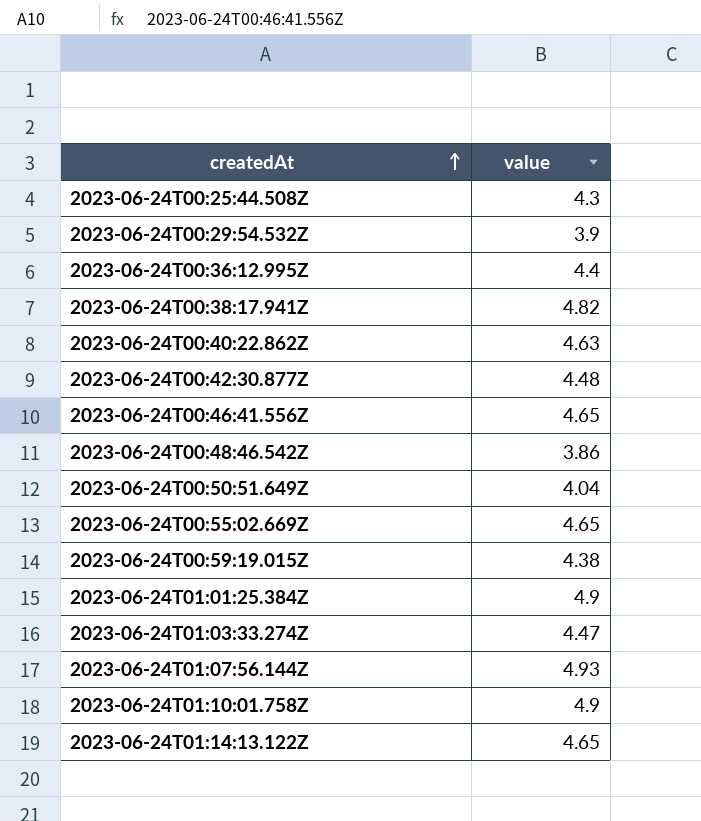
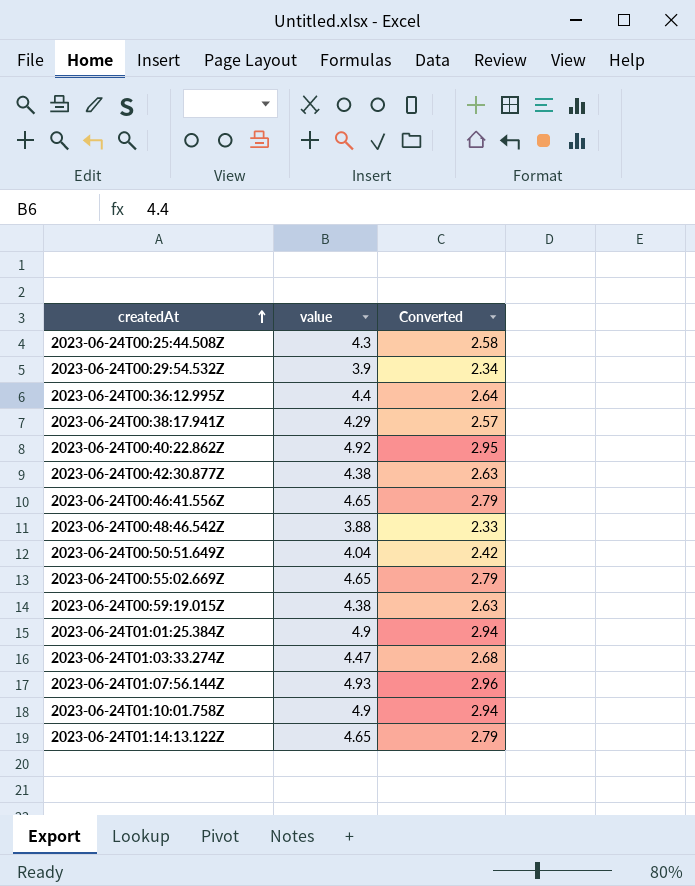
column Converted | formula: none -> [value] * 0.6
2023-06-24T00:38:17.941Z | value: 4.82 -> 4.29
2023-06-24T00:40:22.862Z | value: 4.63 -> 4.92
2023-06-24T00:42:30.877Z | value: 4.48 -> 4.38
2023-06-24T00:48:46.542Z | value: 3.86 -> 3.88

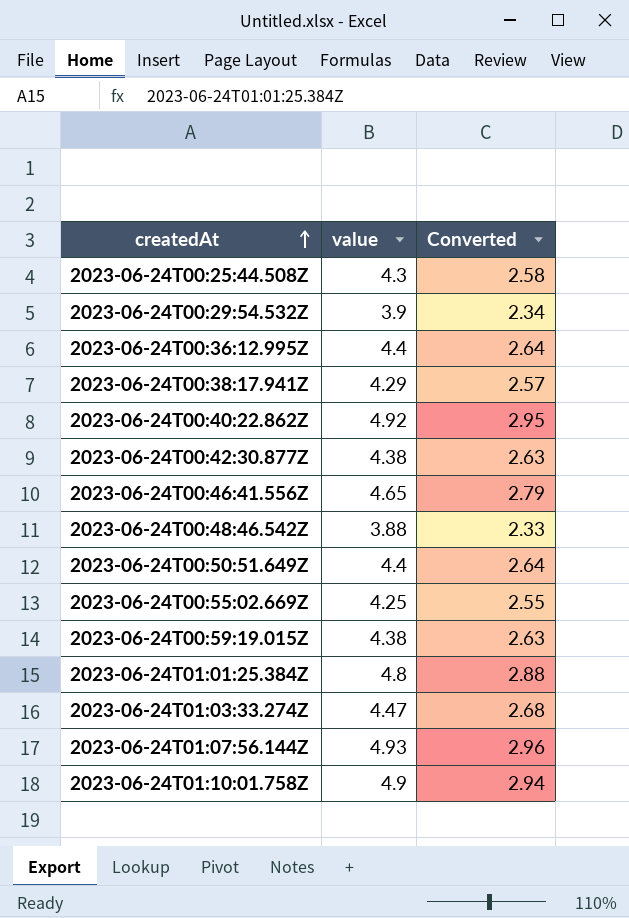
row 2023-06-24T01:14:13.122Z: 4.65 | 2.79 -> none
2023-06-24T00:50:51.649Z | value: 4.04 -> 4.4
2023-06-24T00:50:51.649Z | Converted: 2.42 -> 2.64
2023-06-24T00:55:02.669Z | value: 4.65 -> 4.25
2023-06-24T00:55:02.669Z | Converted: 2.79 -> 2.55
2023-06-24T01:01:25.384Z | value: 4.9 -> 4.8
2023-06-24T01:01:25.384Z | Converted: 2.94 -> 2.88

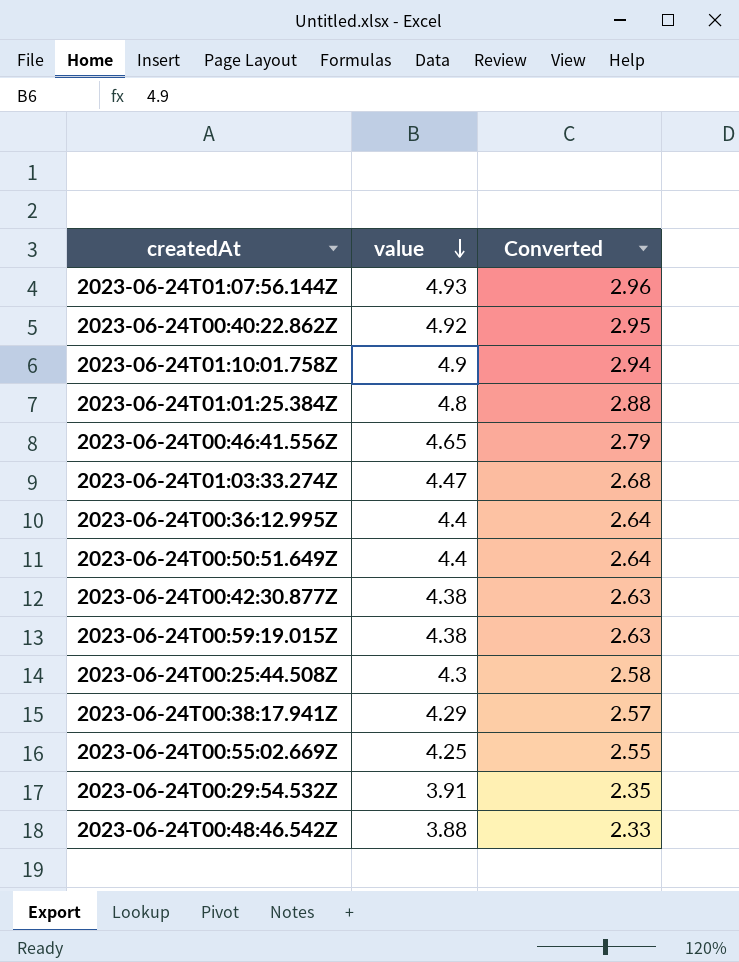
row order: createdAt ascending -> value descending
2023-06-24T00:29:54.532Z | value: 3.9 -> 3.91
2023-06-24T00:29:54.532Z | Converted: 2.34 -> 2.35

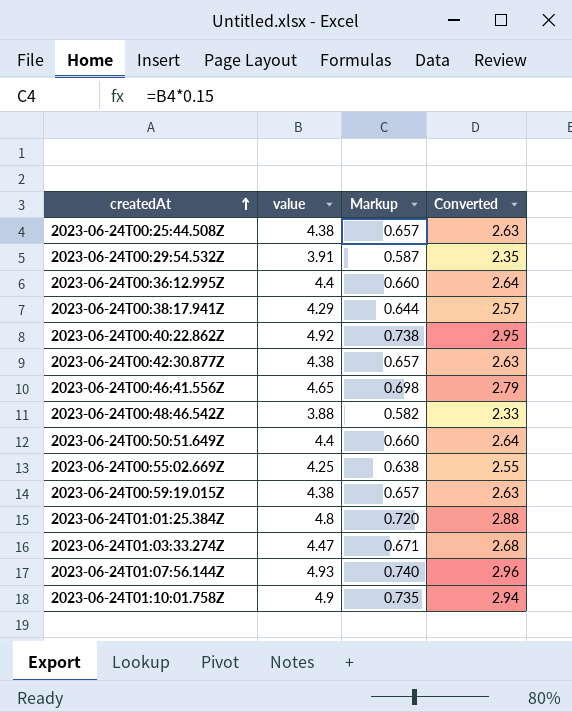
row order: value descending -> createdAt ascending
column Markup | formula: none -> [value] * 0.15
2023-06-24T00:25:44.508Z | value: 4.3 -> 4.38
2023-06-24T00:25:44.508Z | Converted: 2.58 -> 2.63

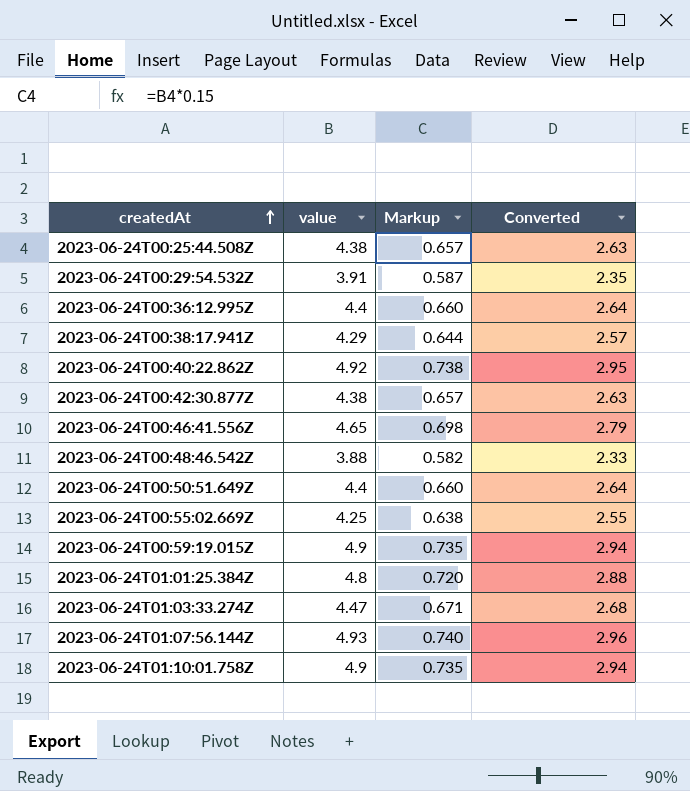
2023-06-24T00:59:19.015Z | value: 4.38 -> 4.9
2023-06-24T00:59:19.015Z | Markup: 0.657 -> 0.735
2023-06-24T00:59:19.015Z | Converted: 2.63 -> 2.94

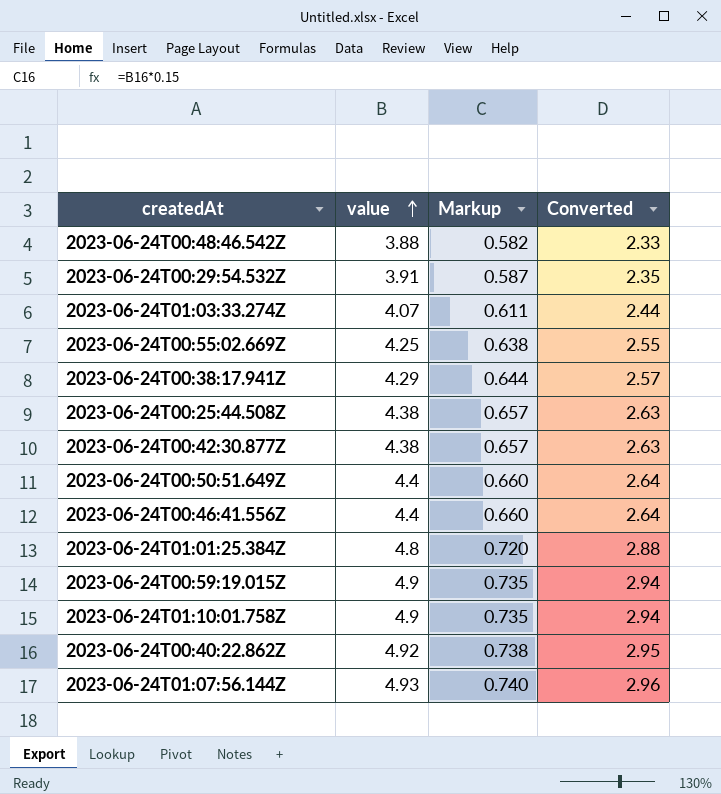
row order: createdAt ascending -> value ascending
row 2023-06-24T00:36:12.995Z: 4.4 | 0.660 | 2.64 -> none
2023-06-24T01:03:33.274Z | value: 4.47 -> 4.07
2023-06-24T01:03:33.274Z | Markup: 0.671 -> 0.611
2023-06-24T01:03:33.274Z | Converted: 2.68 -> 2.44
2023-06-24T00:46:41.556Z | value: 4.65 -> 4.4
2023-06-24T00:46:41.556Z | Markup: 0.698 -> 0.660
2023-06-24T00:46:41.556Z | Converted: 2.79 -> 2.64

